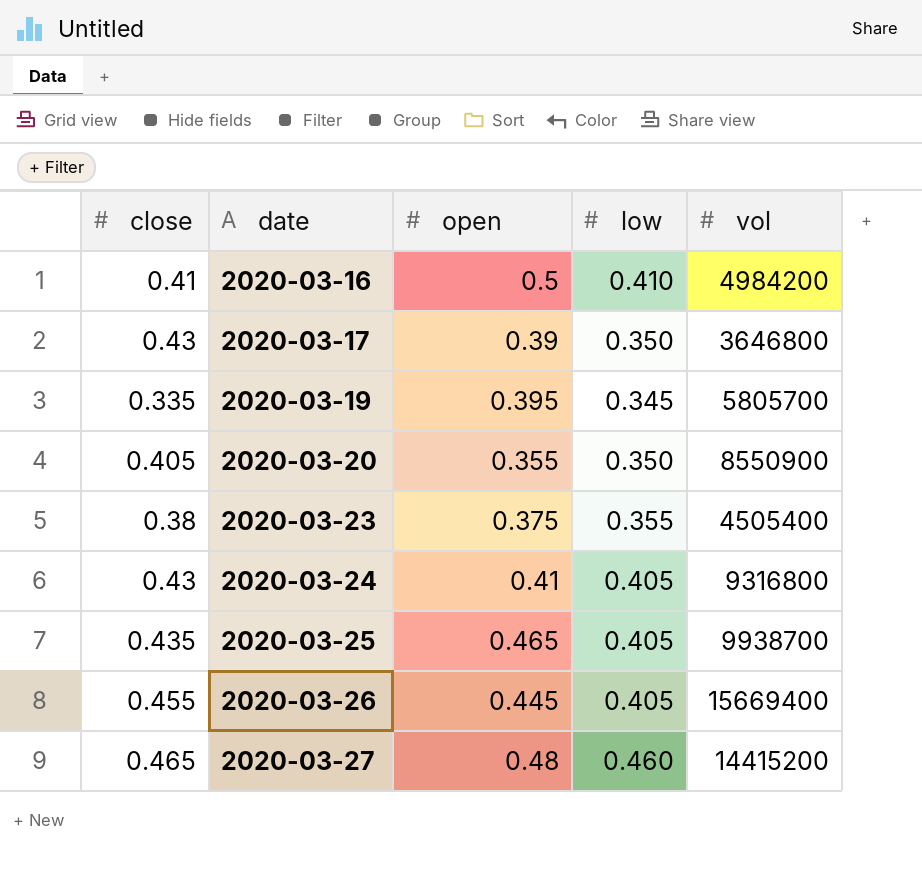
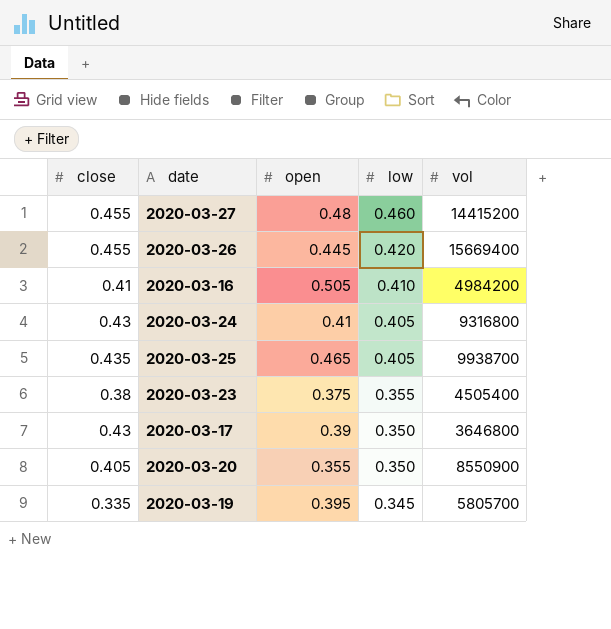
row order: date ascending -> low descending
2020-03-27 | close: 0.465 -> 0.455
2020-03-26 | low: 0.405 -> 0.420
2020-03-16 | open: 0.5 -> 0.505

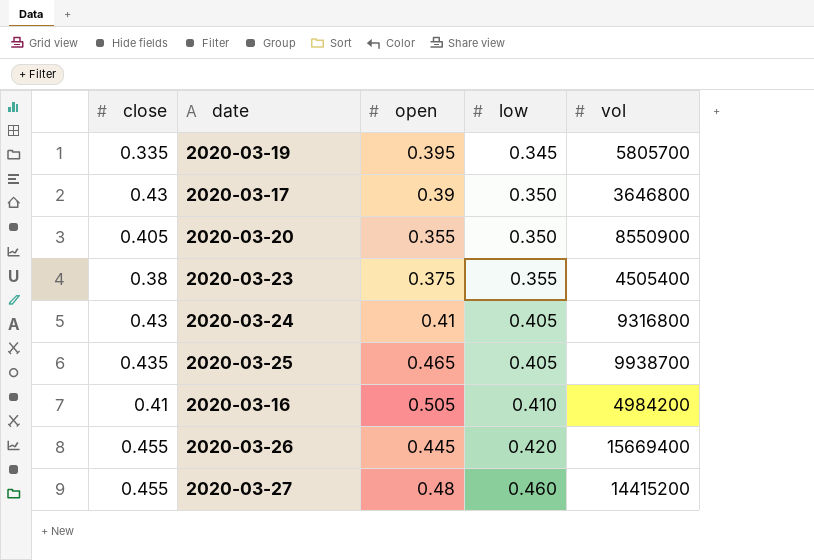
row order: low descending -> low ascending

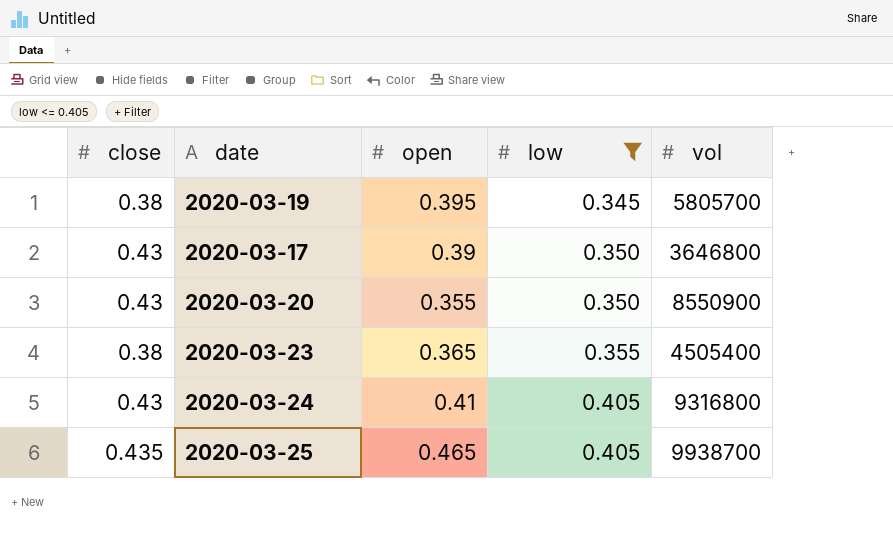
filter: none -> low <= 0.405
2020-03-19 | close: 0.335 -> 0.38
2020-03-20 | close: 0.405 -> 0.43
2020-03-23 | open: 0.375 -> 0.365

